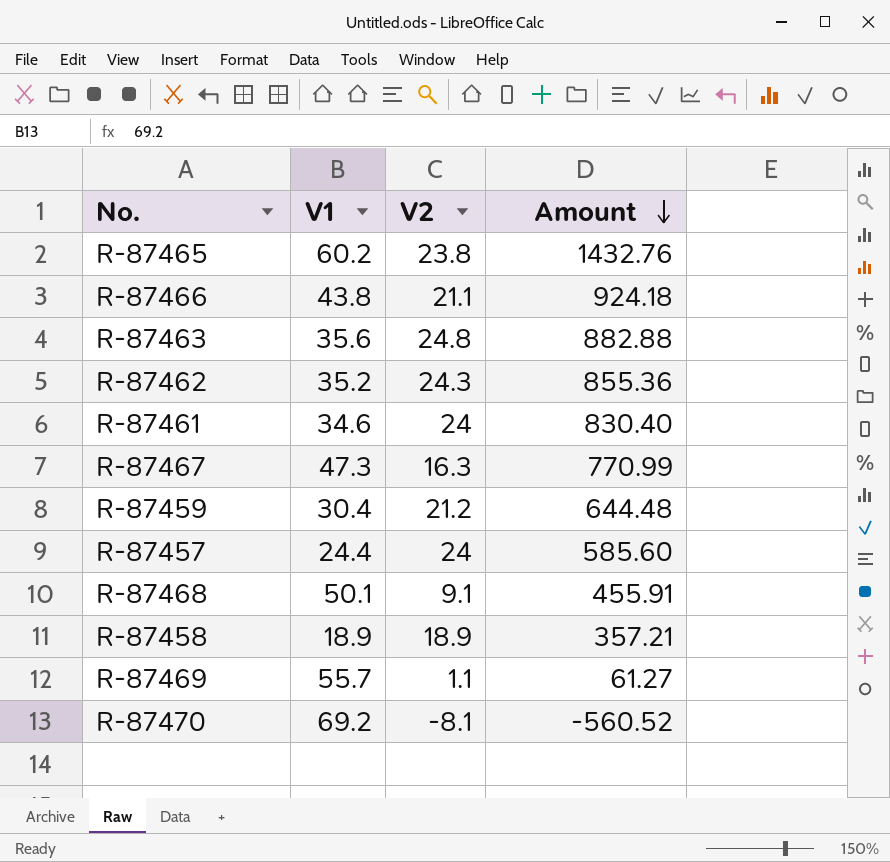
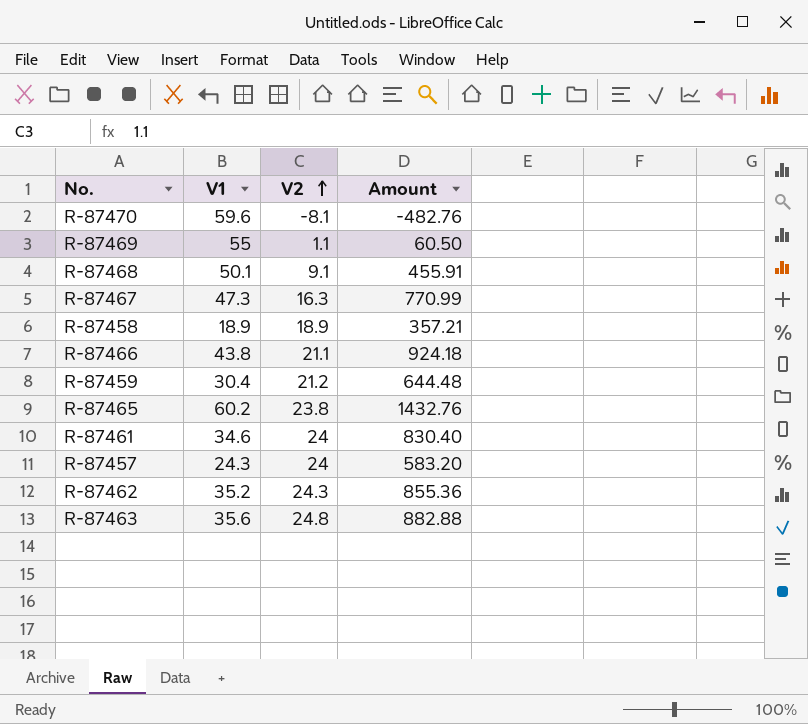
row order: Amount descending -> V2 ascending
R-87470 | V1: 69.2 -> 59.6
R-87470 | Amount: -560.52 -> -482.76
R-87469 | V1: 55.7 -> 55
R-87469 | Amount: 61.27 -> 60.50
R-87457 | V1: 24.4 -> 24.3
R-87457 | Amount: 585.60 -> 583.20

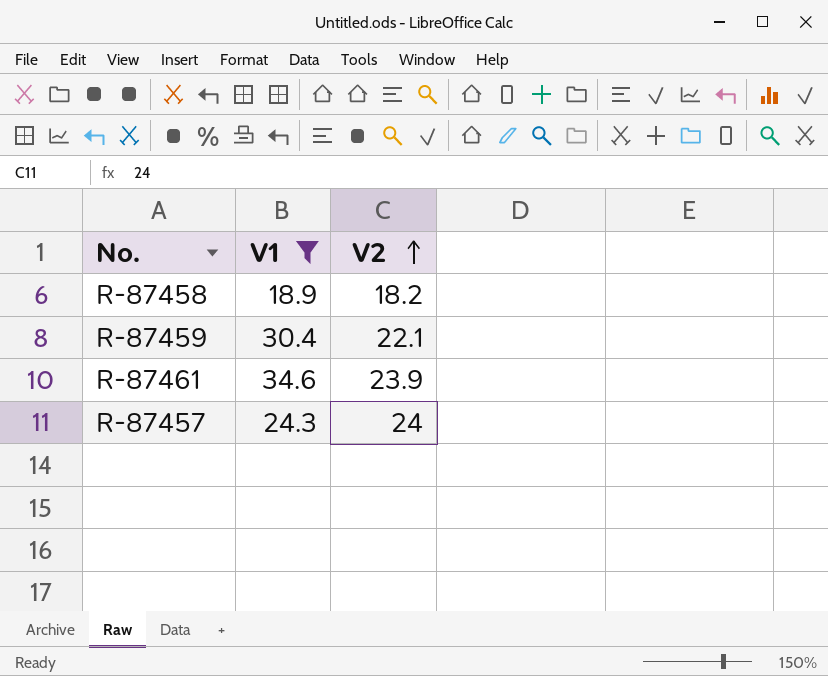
filter: none -> V1 <= 34.6
column Amount | formula: [V1] * [V2] -> none
R-87458 | V2: 18.9 -> 18.2
R-87459 | V2: 21.2 -> 22.1
R-87461 | V2: 24 -> 23.9

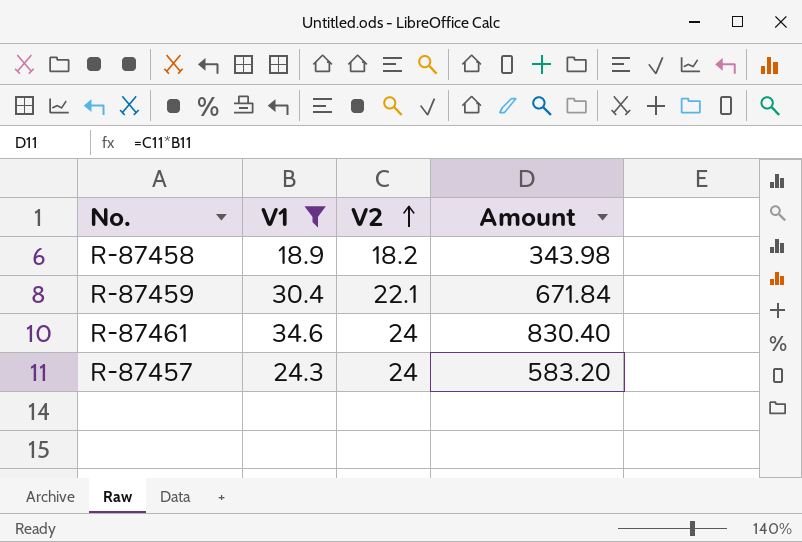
column Amount | formula: none -> [V1] * [V2]
R-87461 | V2: 23.9 -> 24

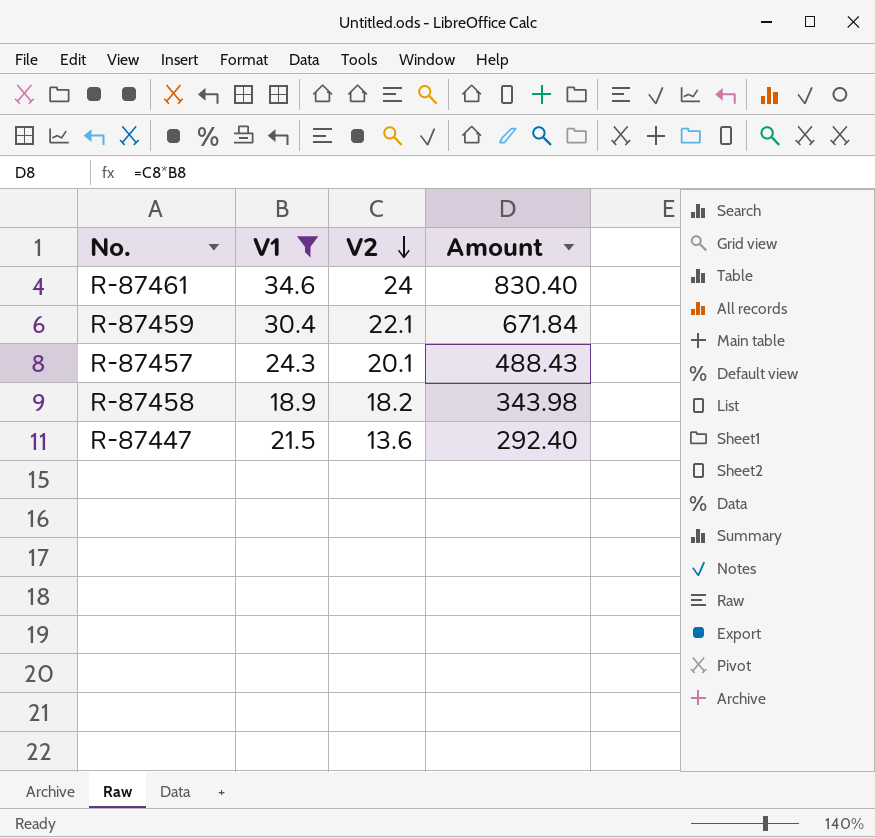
row order: V2 ascending -> V2 descending
R-87457 | V2: 24 -> 20.1
R-87457 | Amount: 583.20 -> 488.43
row R-87447: none -> 21.5 | 13.6 | 292.40

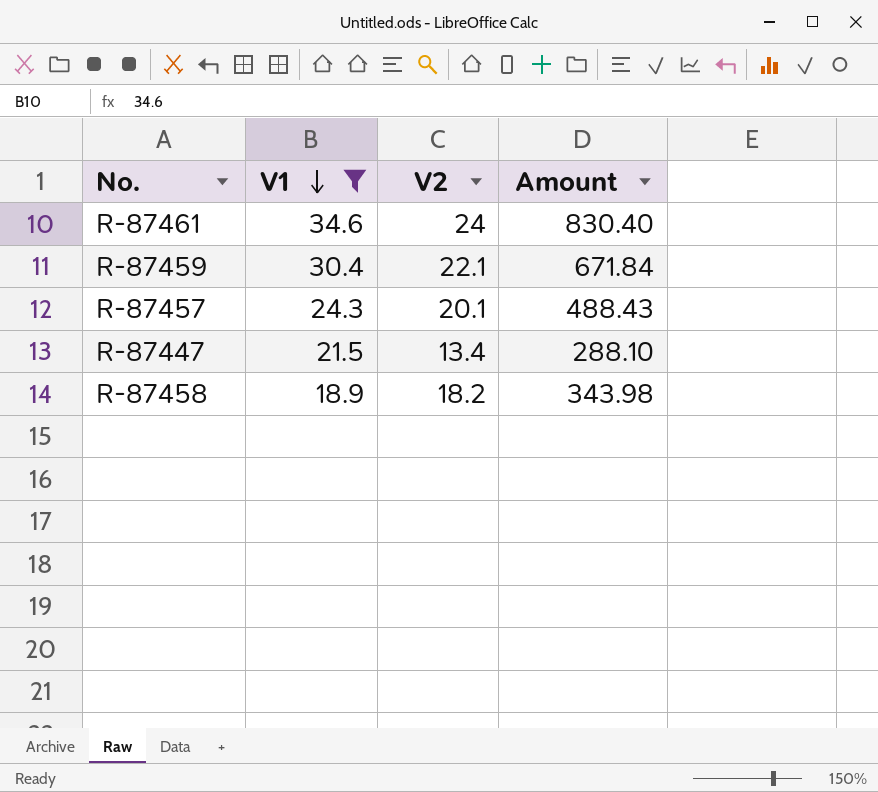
row order: V2 descending -> V1 descending
R-87447 | V2: 13.6 -> 13.4
R-87447 | Amount: 292.40 -> 288.10

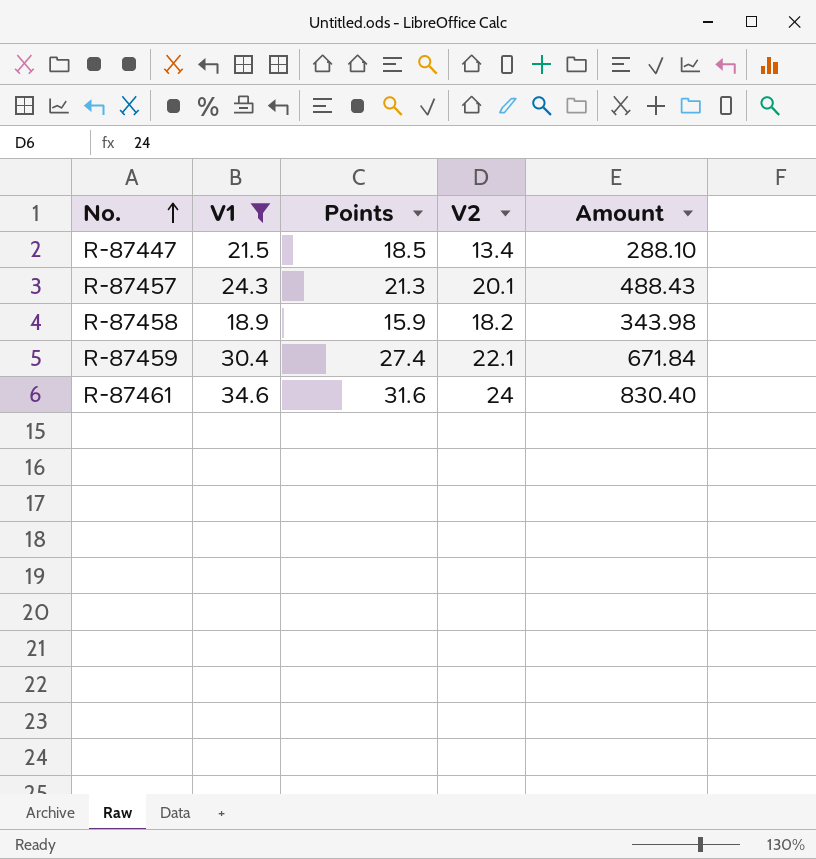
row order: V1 descending -> No. ascending
column Points | formula: none -> [V1] - 3

